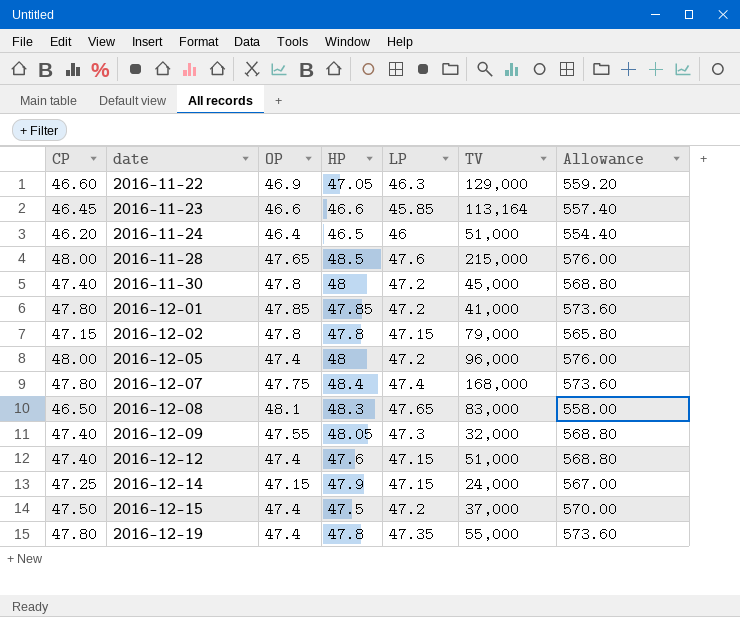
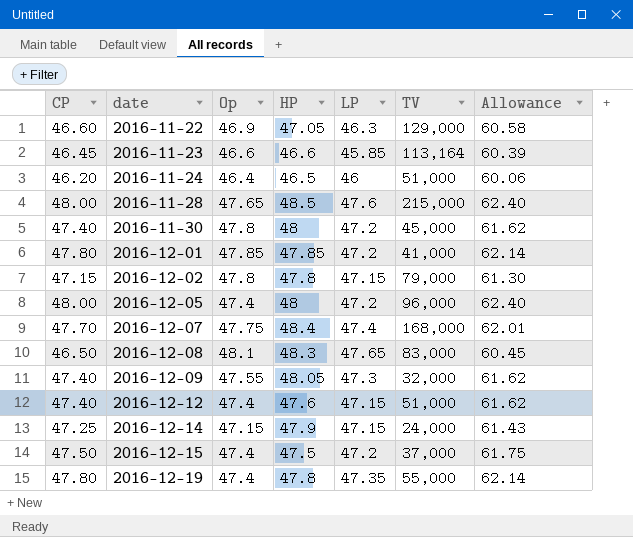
column name: OP -> Op
column Allowance | formula: [CP] * 12 -> [CP] * 1.3
2016-12-07 | CP: 47.80 -> 47.70

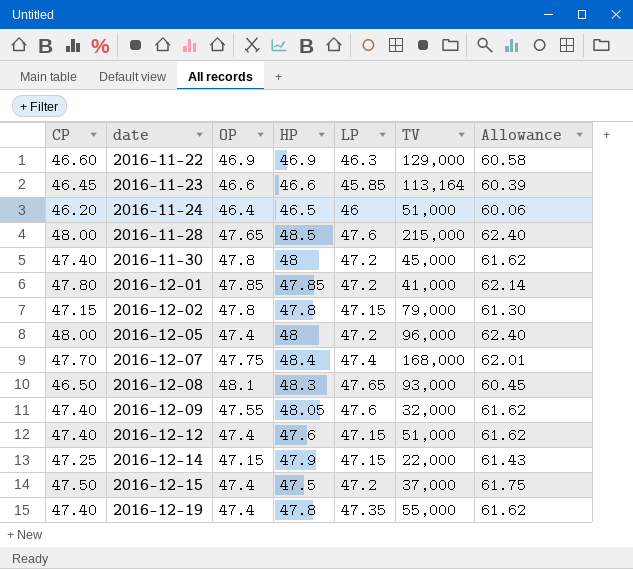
column name: Op -> OP
2016-11-22 | HP: 47.05 -> 46.9
2016-12-08 | TV: 83,000 -> 93,000
2016-12-09 | LP: 47.3 -> 47.6
2016-12-14 | TV: 24,000 -> 22,000
2016-12-19 | CP: 47.80 -> 47.40
2016-12-19 | Allowance: 62.14 -> 61.62

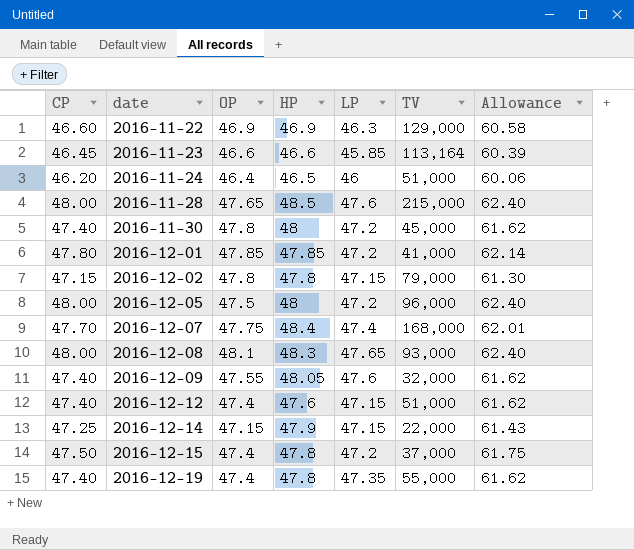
2016-12-05 | OP: 47.4 -> 47.5
2016-12-08 | CP: 46.50 -> 48.00
2016-12-08 | Allowance: 60.45 -> 62.40
2016-12-15 | HP: 47.5 -> 47.8

